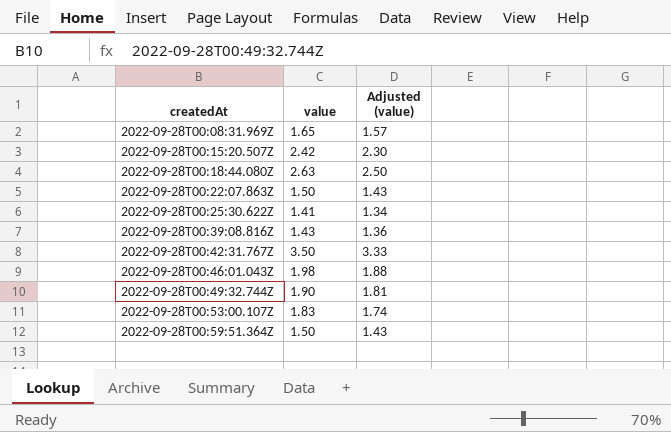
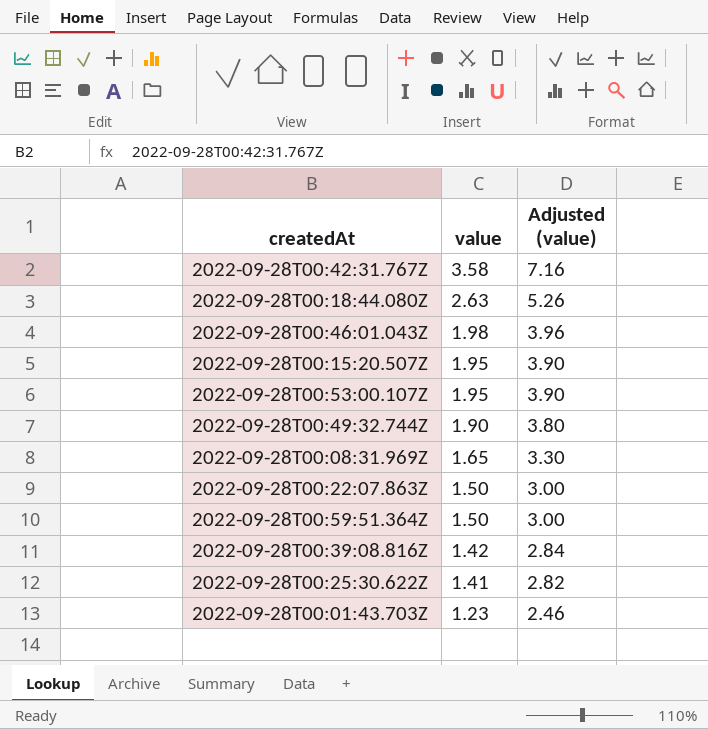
row order: createdAt ascending -> value descending
column Adjusted (value) | formula: [value] * 0.95 -> [value] * 2
2022-09-28T00:42:31.767Z | value: 3.50 -> 3.58
2022-09-28T00:15:20.507Z | value: 2.42 -> 1.95
2022-09-28T00:53:00.107Z | value: 1.83 -> 1.95
2022-09-28T00:39:08.816Z | value: 1.43 -> 1.42
row 2022-09-28T00:01:43.703Z: none -> 1.23 | 2.46

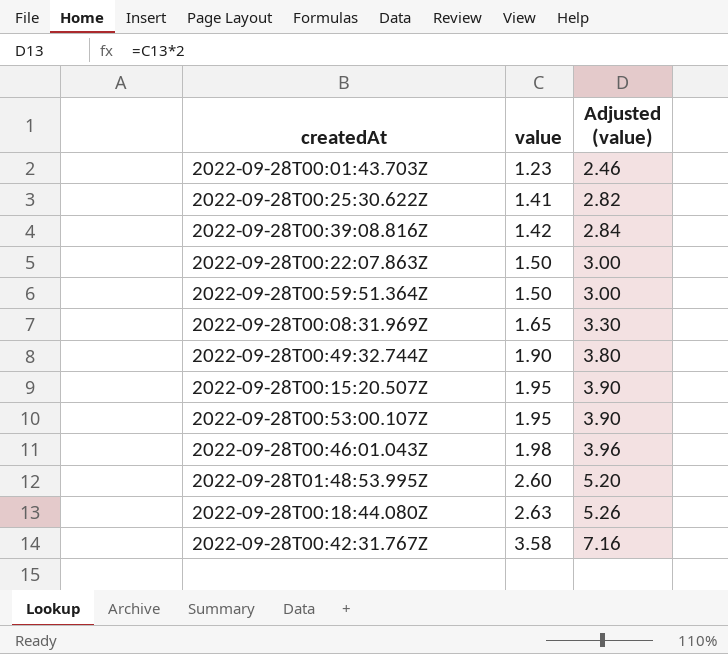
row order: value descending -> value ascending
row 2022-09-28T01:48:53.995Z: none -> 2.60 | 5.20

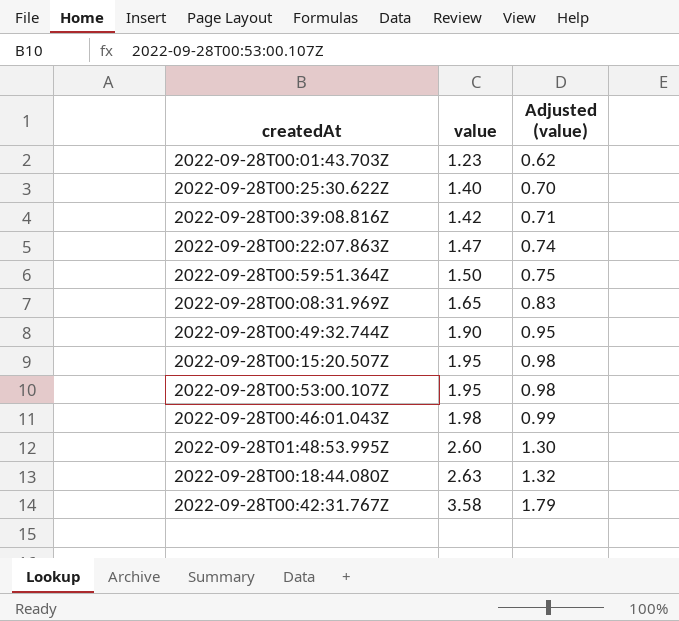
column Adjusted (value) | formula: [value] * 2 -> [value] * 0.5
2022-09-28T00:25:30.622Z | value: 1.41 -> 1.40
2022-09-28T00:22:07.863Z | value: 1.50 -> 1.47

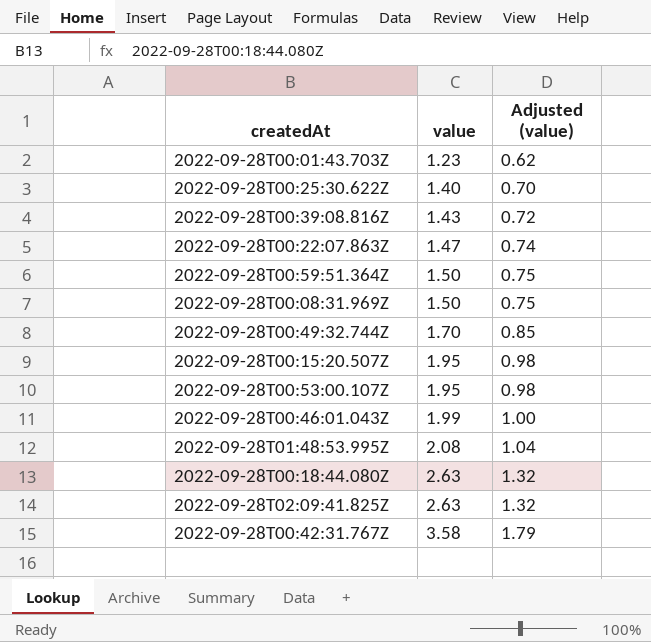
2022-09-28T00:39:08.816Z | value: 1.42 -> 1.43
2022-09-28T00:39:08.816Z | Adjusted (value): 0.71 -> 0.72
2022-09-28T00:08:31.969Z | value: 1.65 -> 1.50
2022-09-28T00:08:31.969Z | Adjusted (value): 0.83 -> 0.75
2022-09-28T00:49:32.744Z | value: 1.90 -> 1.70
2022-09-28T00:49:32.744Z | Adjusted (value): 0.95 -> 0.85
2022-09-28T00:46:01.043Z | value: 1.98 -> 1.99
2022-09-28T00:46:01.043Z | Adjusted (value): 0.99 -> 1.00
2022-09-28T01:48:53.995Z | value: 2.60 -> 2.08
2022-09-28T01:48:53.995Z | Adjusted (value): 1.30 -> 1.04
row 2022-09-28T02:09:41.825Z: none -> 2.63 | 1.32

